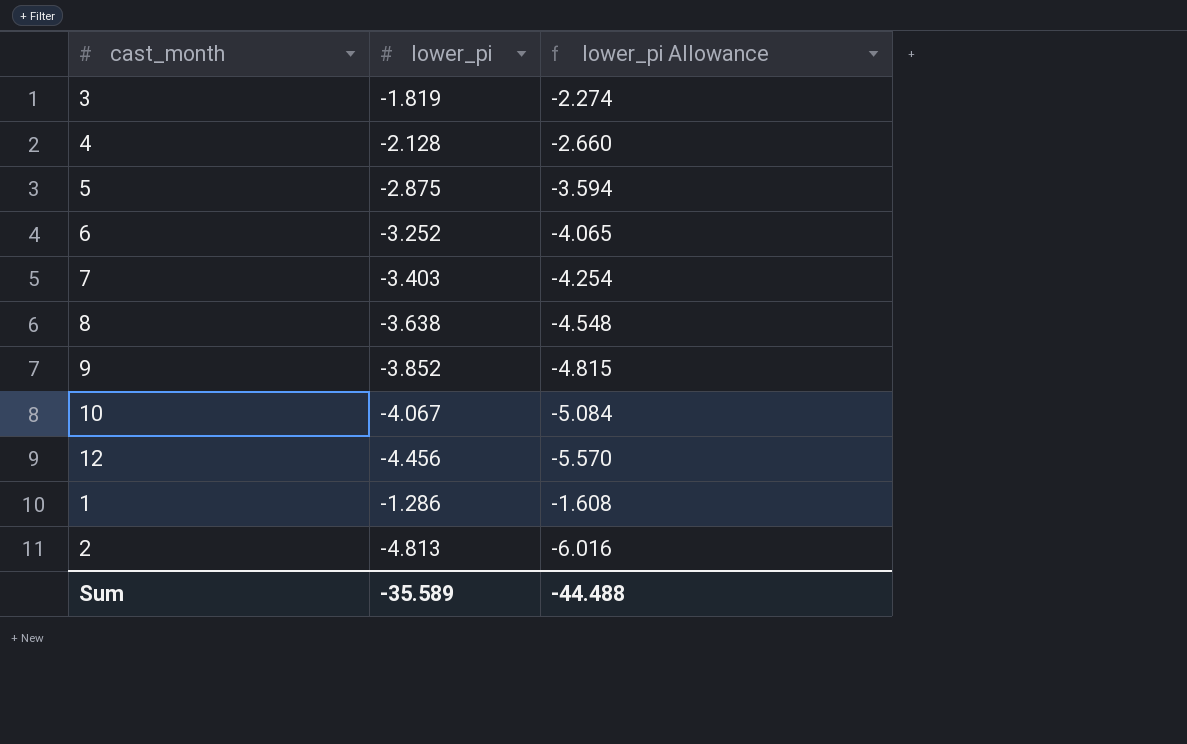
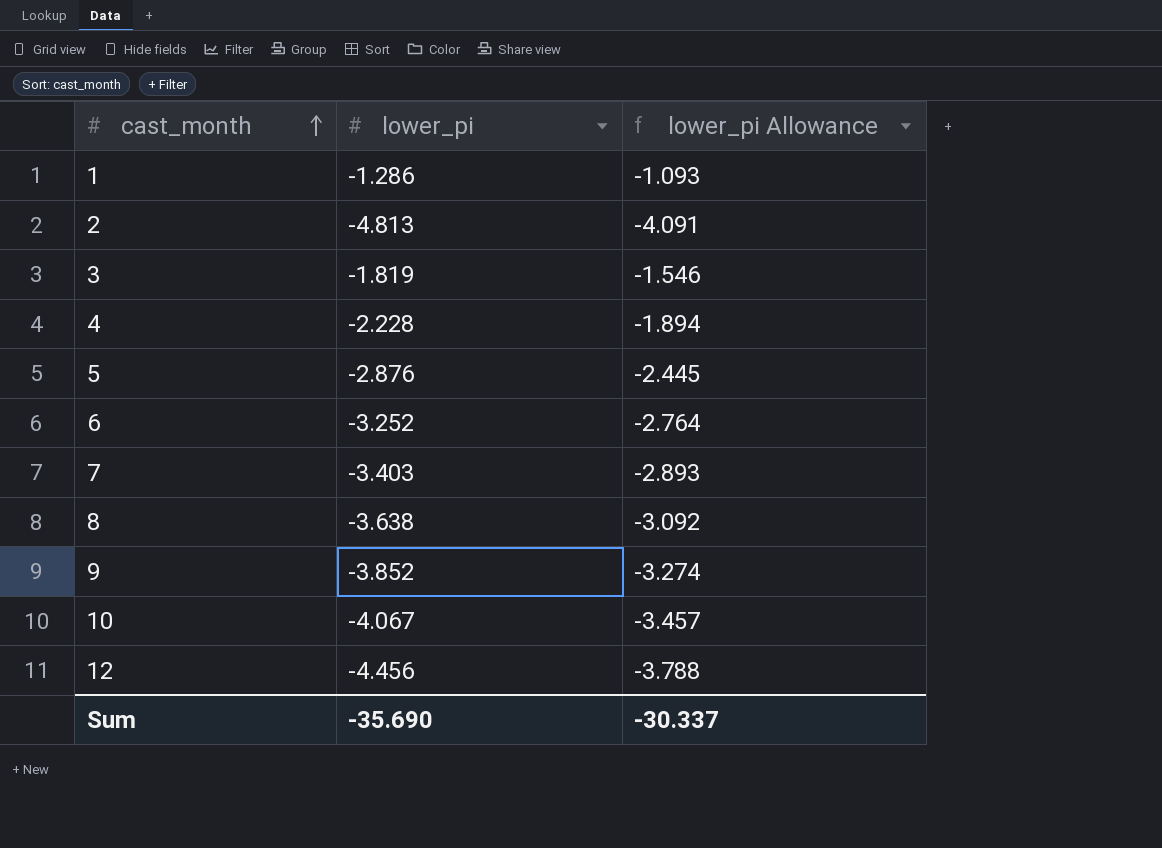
row order: none -> cast_month ascending
column lower_pi Allowance | formula: [lower_pi] * 1.25 -> [lower_pi] * 0.85
4 | lower_pi: -2.128 -> -2.228
5 | lower_pi: -2.875 -> -2.876
Sum | lower_pi: -35.589 -> -35.690
Sum | lower_pi Allowance: -44.488 -> -30.337

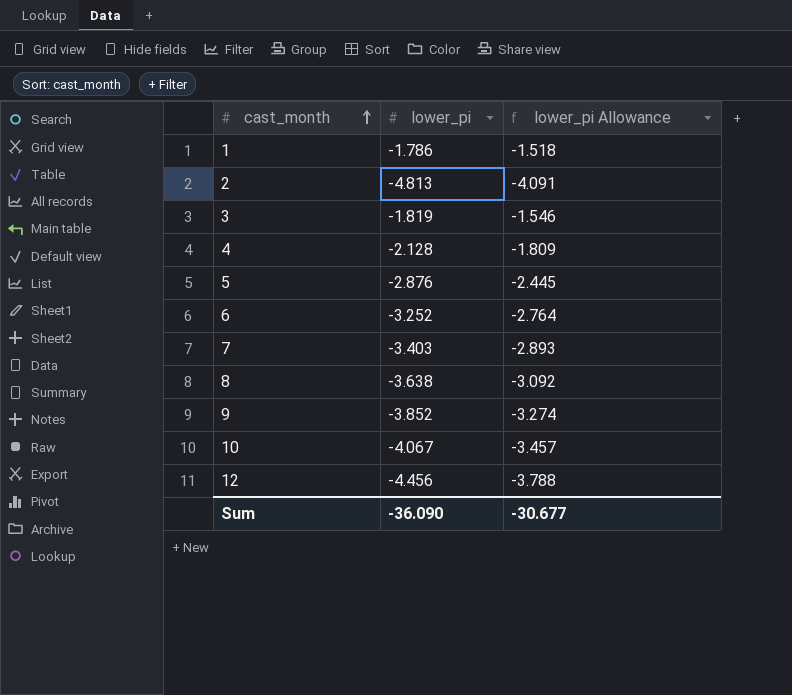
1 | lower_pi: -1.286 -> -1.786
1 | lower_pi Allowance: -1.093 -> -1.518
4 | lower_pi: -2.228 -> -2.128
4 | lower_pi Allowance: -1.894 -> -1.809
Sum | lower_pi: -35.690 -> -36.090
Sum | lower_pi Allowance: -30.337 -> -30.677

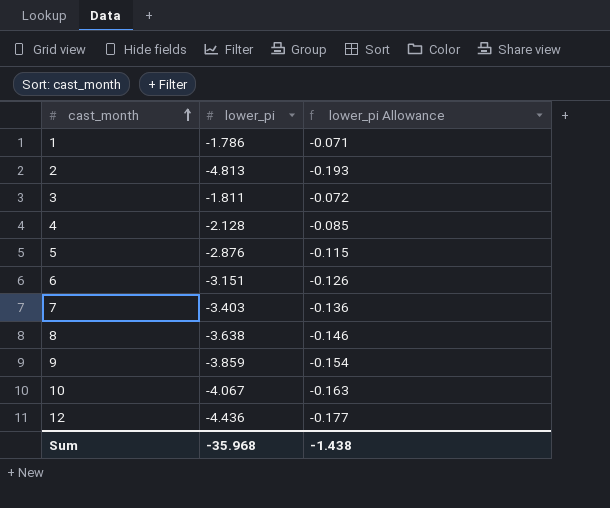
column lower_pi Allowance | formula: [lower_pi] * 0.85 -> [lower_pi] * 0.04
3 | lower_pi: -1.819 -> -1.811
6 | lower_pi: -3.252 -> -3.151
9 | lower_pi: -3.852 -> -3.859
12 | lower_pi: -4.456 -> -4.436
Sum | lower_pi: -36.090 -> -35.968
Sum | lower_pi Allowance: -30.677 -> -1.438

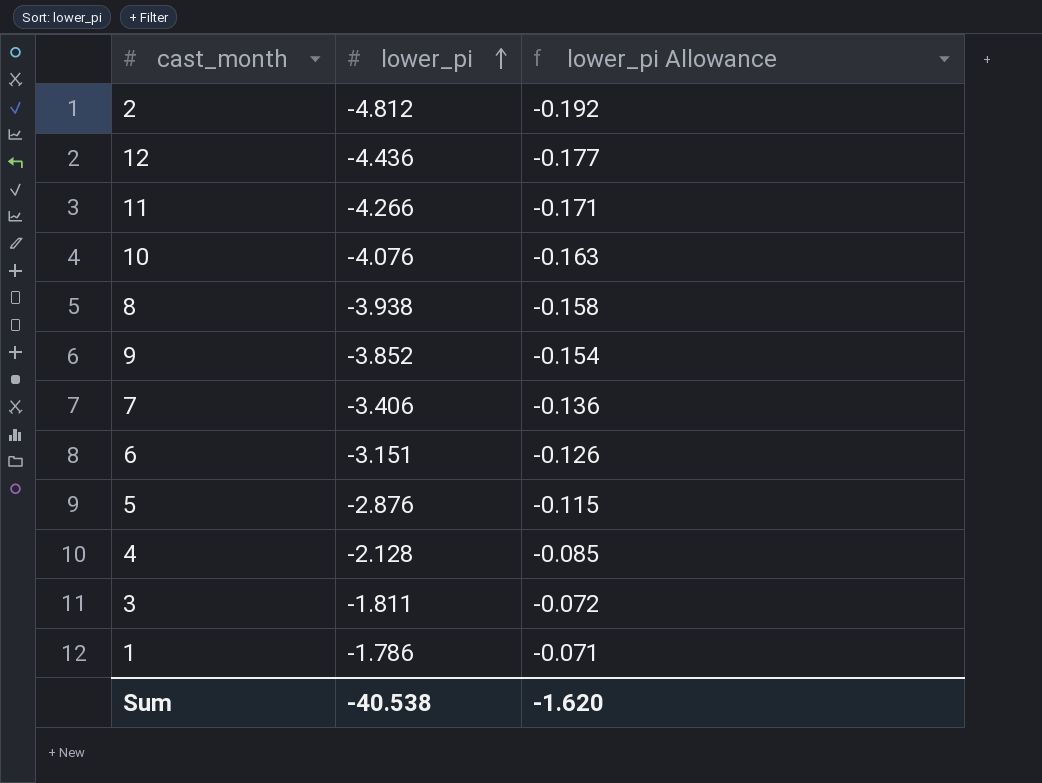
row order: cast_month ascending -> lower_pi ascending
2 | lower_pi: -4.813 -> -4.812
2 | lower_pi Allowance: -0.193 -> -0.192
row 11: none -> -4.266 | -0.171
10 | lower_pi: -4.067 -> -4.076
8 | lower_pi: -3.638 -> -3.938
8 | lower_pi Allowance: -0.146 -> -0.158
9 | lower_pi: -3.859 -> -3.852
7 | lower_pi: -3.403 -> -3.406
Sum | lower_pi: -35.968 -> -40.538
Sum | lower_pi Allowance: -1.438 -> -1.620

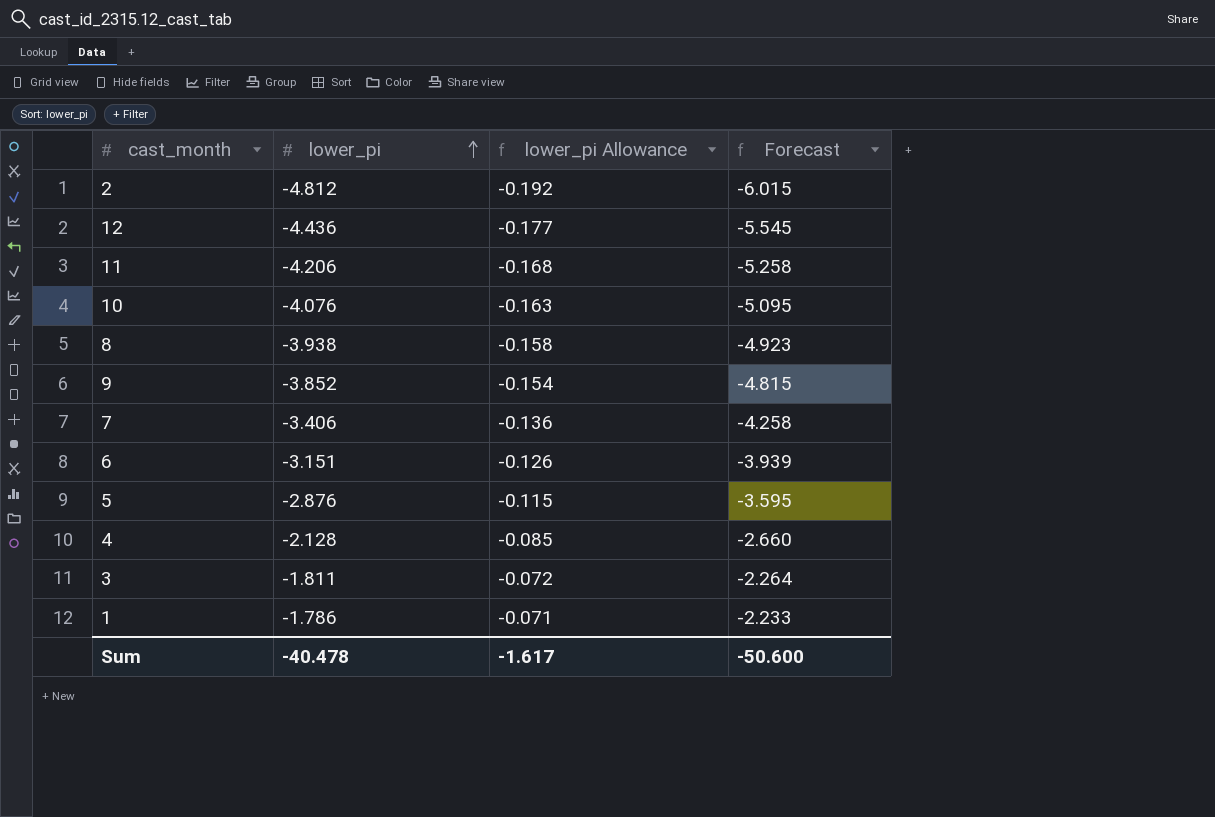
column Forecast | formula: none -> [lower_pi] * 1.25
11 | lower_pi: -4.266 -> -4.206
11 | lower_pi Allowance: -0.171 -> -0.168
Sum | lower_pi: -40.538 -> -40.478
Sum | lower_pi Allowance: -1.620 -> -1.617

